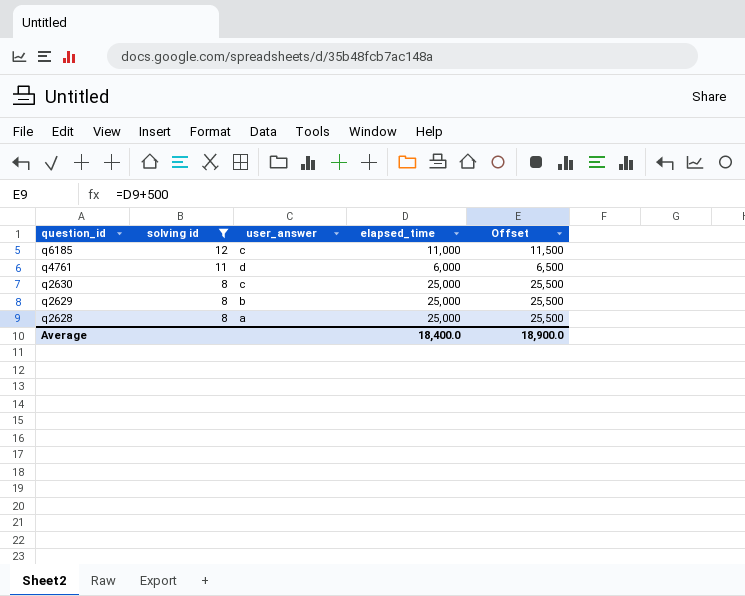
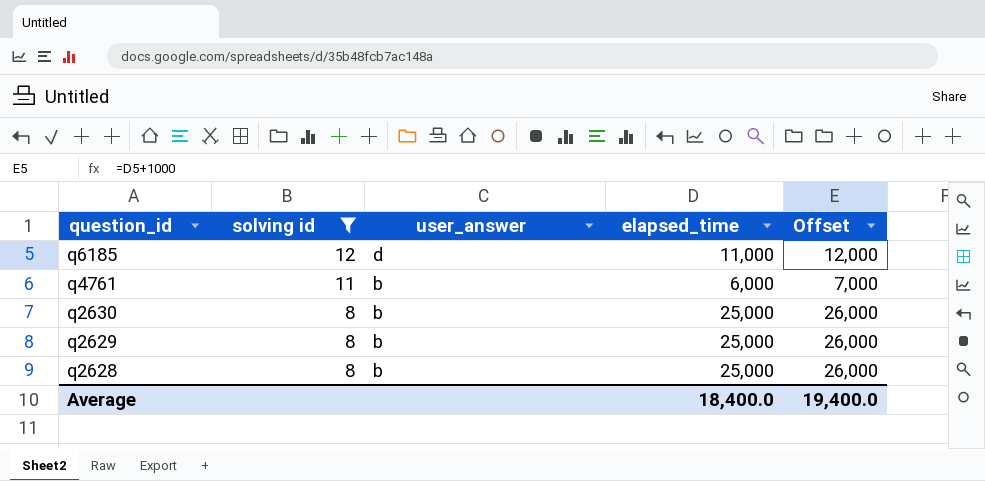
column Offset | formula: [elapsed_time] + 500 -> [elapsed_time] + 1000
q6185 | user_answer: c -> d
q4761 | user_answer: d -> b
q2630 | user_answer: c -> b
q2628 | user_answer: a -> b
Average | Offset: 18,900.0 -> 19,400.0

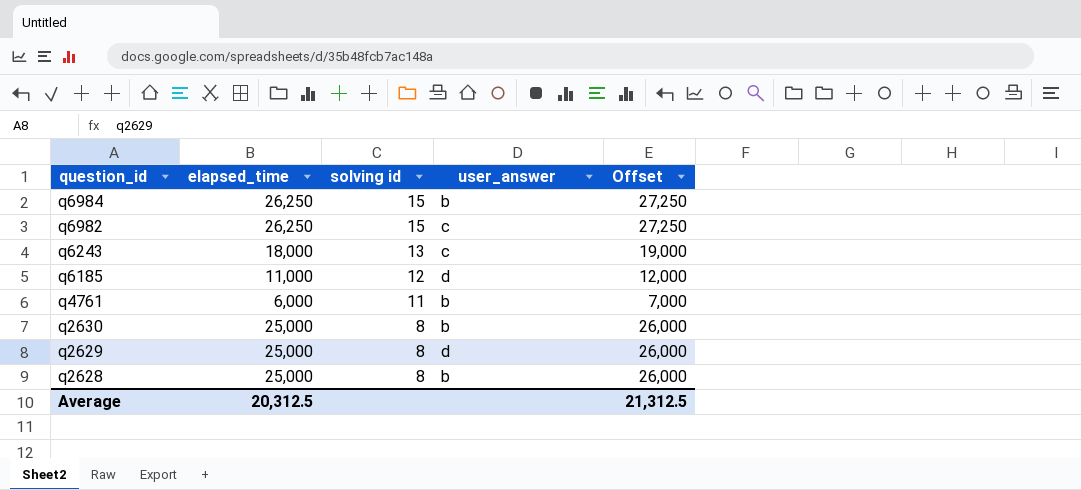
filter: solving id <= 12 -> none
column elapsed_time | position: 4 -> 2
q2629 | user_answer: b -> d
Average | elapsed_time: 18,400.0 -> 20,312.5
Average | Offset: 19,400.0 -> 21,312.5

